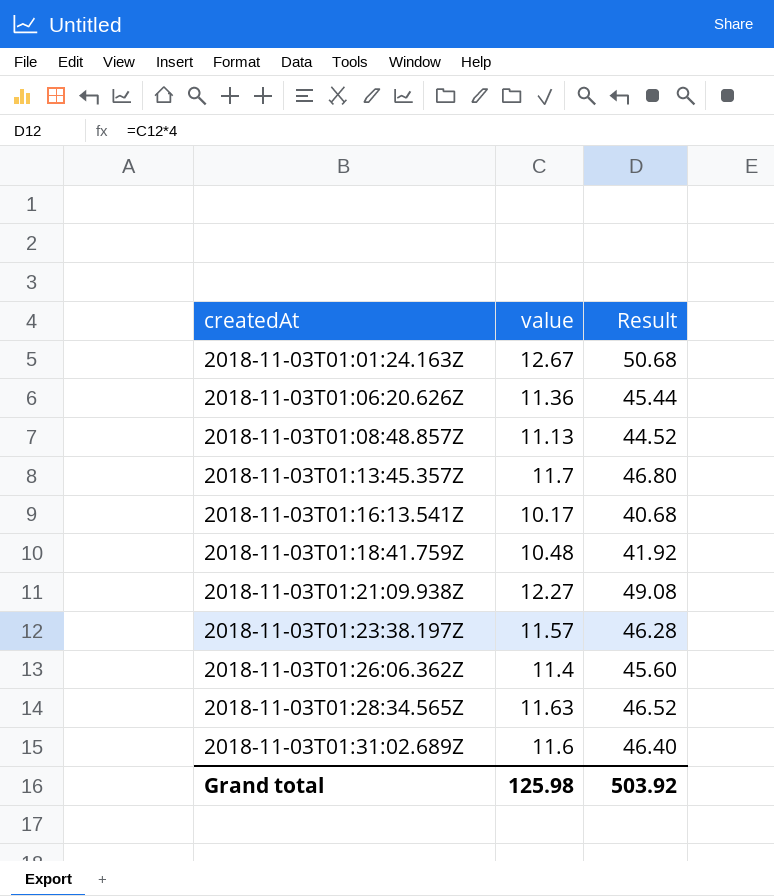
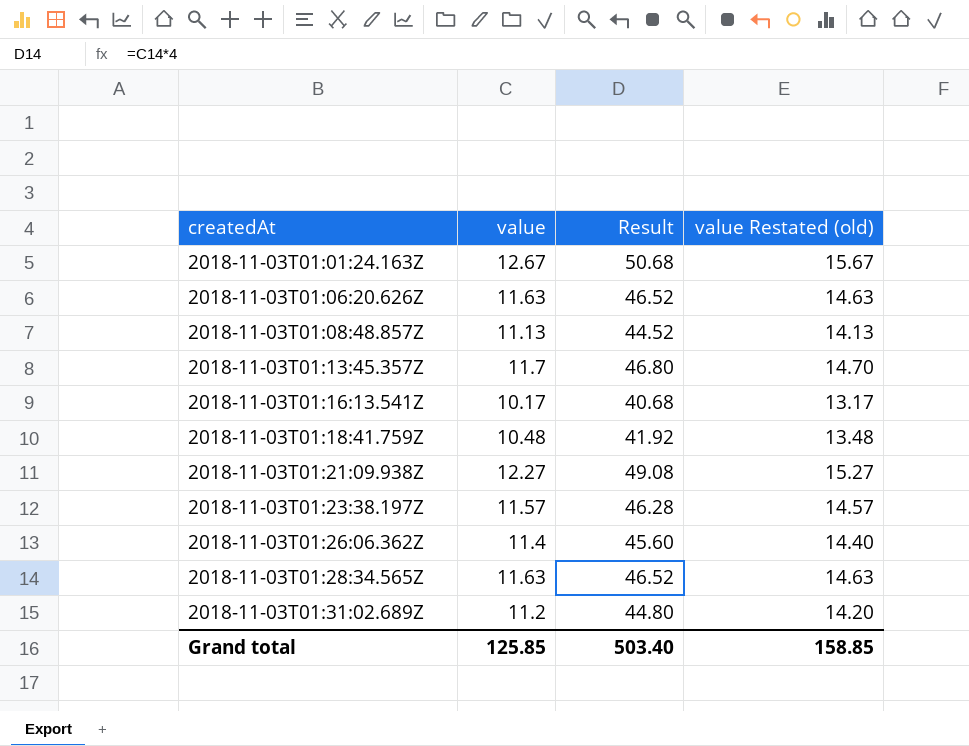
column value Restated (old) | formula: none -> [value] + 3
2018-11-03T01:06:20.626Z | value: 11.36 -> 11.63
2018-11-03T01:06:20.626Z | Result: 45.44 -> 46.52
2018-11-03T01:31:02.689Z | value: 11.6 -> 11.2
2018-11-03T01:31:02.689Z | Result: 46.40 -> 44.80
Grand total | value: 125.98 -> 125.85
Grand total | Result: 503.92 -> 503.40

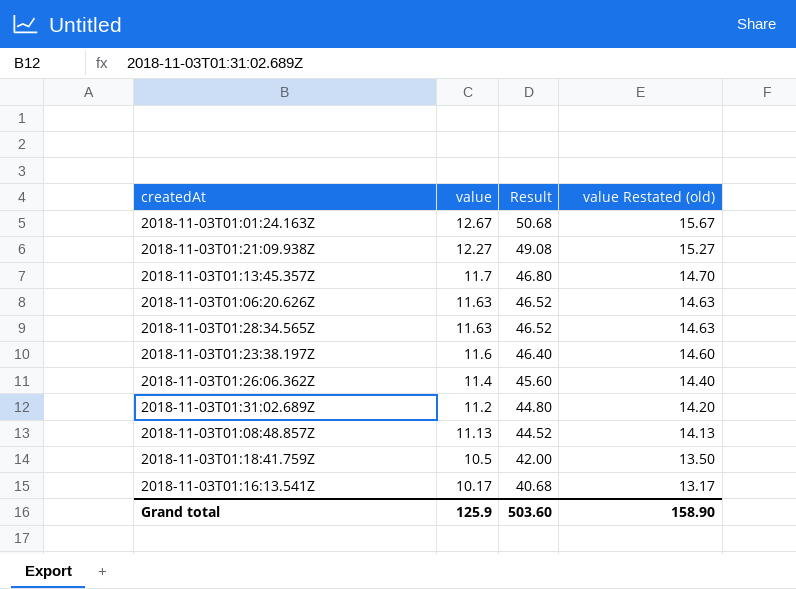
row order: createdAt ascending -> value descending
2018-11-03T01:23:38.197Z | value: 11.57 -> 11.6
2018-11-03T01:23:38.197Z | Result: 46.28 -> 46.40
2018-11-03T01:23:38.197Z | value Restated (old): 14.57 -> 14.60
2018-11-03T01:18:41.759Z | value: 10.48 -> 10.5
2018-11-03T01:18:41.759Z | Result: 41.92 -> 42.00
2018-11-03T01:18:41.759Z | value Restated (old): 13.48 -> 13.50
Grand total | value: 125.85 -> 125.9
Grand total | Result: 503.40 -> 503.60
Grand total | value Restated (old): 158.85 -> 158.90

